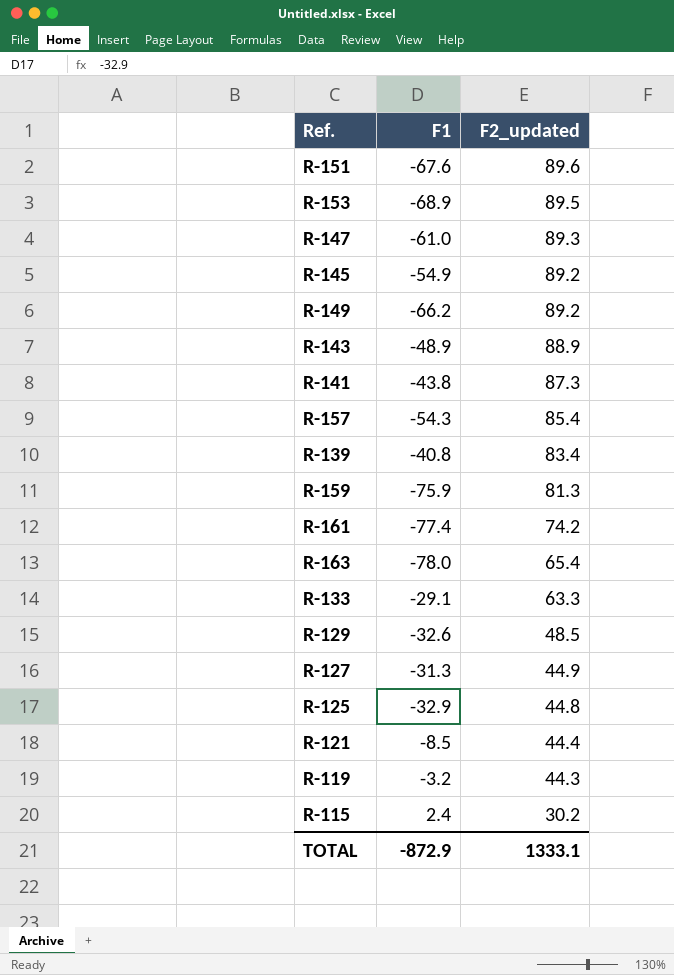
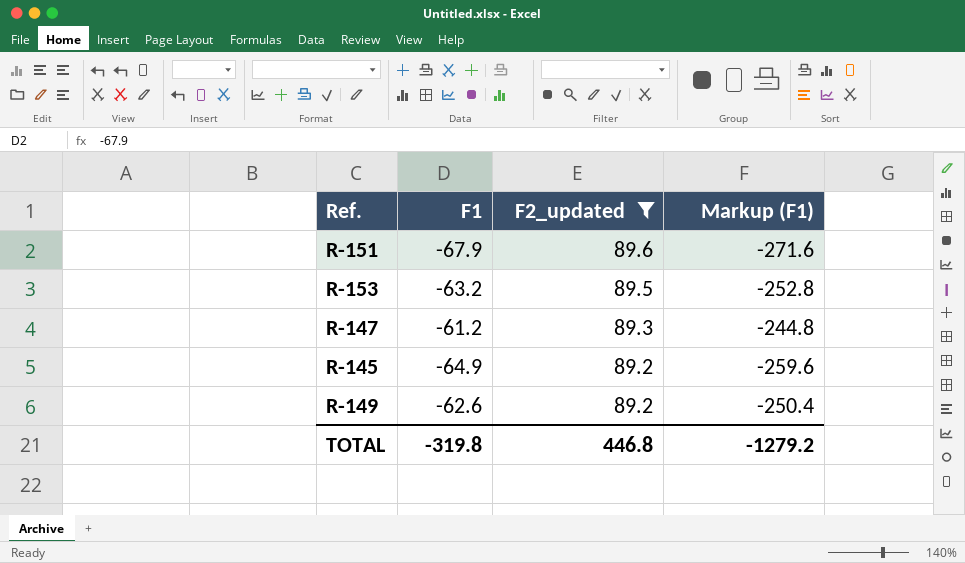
filter: none -> F2_updated >= 89.2
column Markup (F1) | formula: none -> [F1] * 4
R-151 | F1: -67.6 -> -67.9
R-153 | F1: -68.9 -> -63.2
R-147 | F1: -61.0 -> -61.2
R-145 | F1: -54.9 -> -64.9
R-149 | F1: -66.2 -> -62.6
TOTAL | F1: -872.9 -> -319.8
TOTAL | F2_updated: 1333.1 -> 446.8

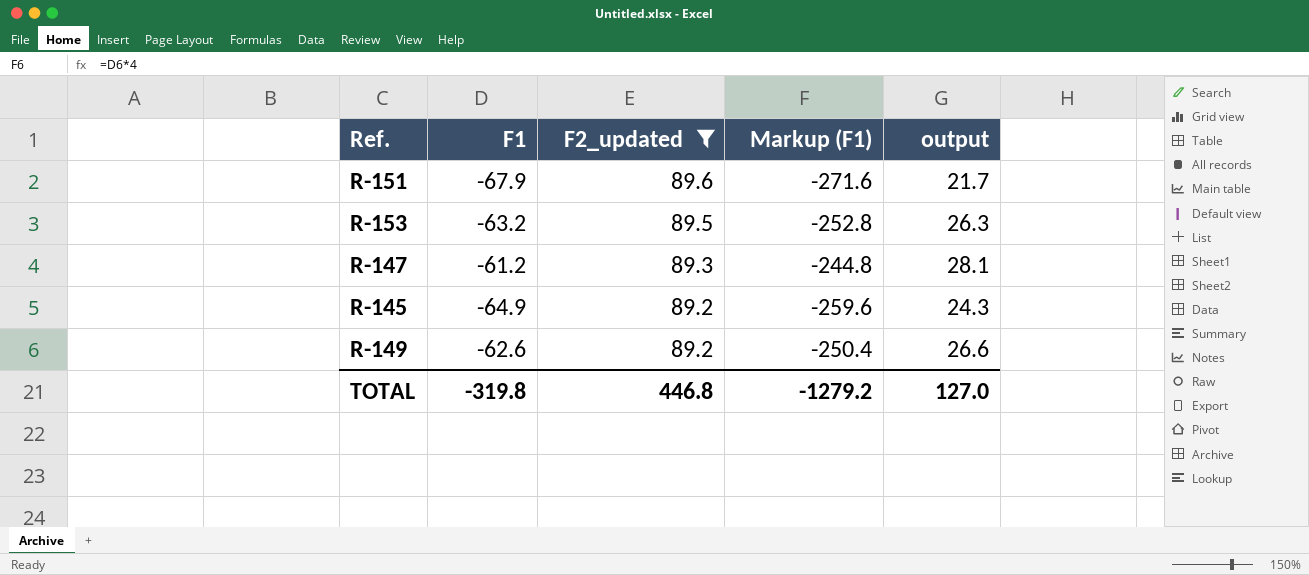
column output | formula: none -> [F1] + [F2_updated]

